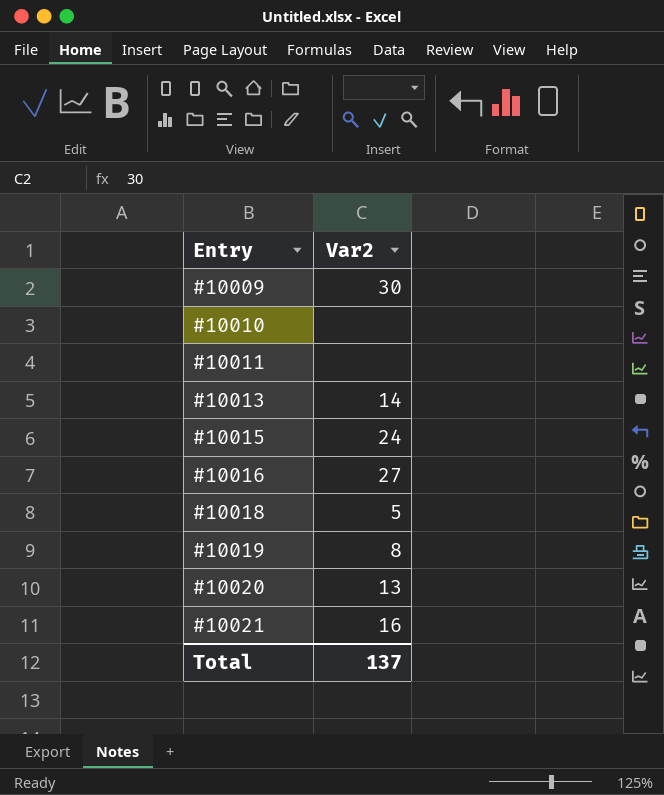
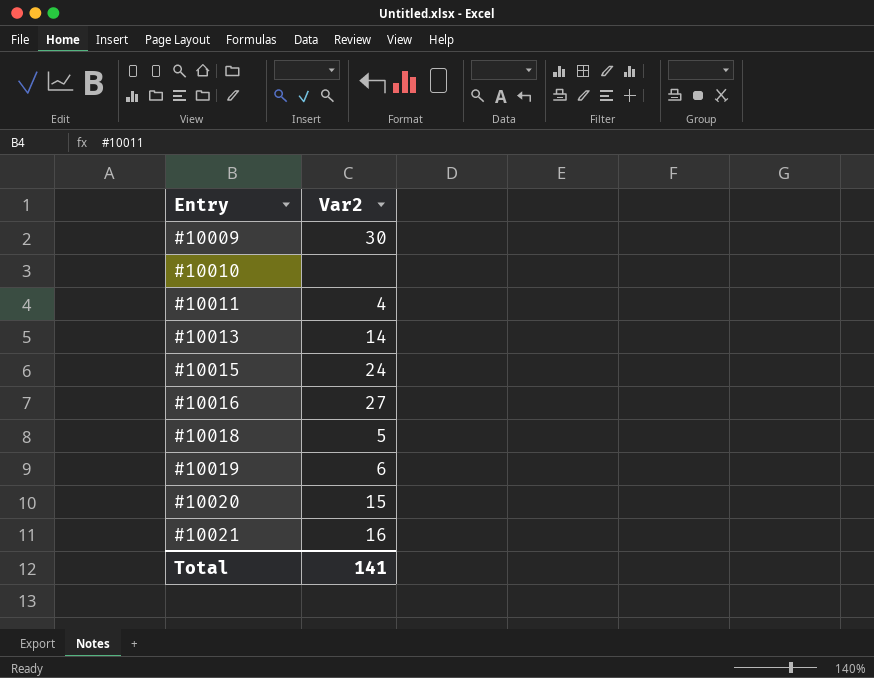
#10011 | Var2: none -> 4
#10019 | Var2: 8 -> 6
#10020 | Var2: 13 -> 15
Total | Var2: 137 -> 141

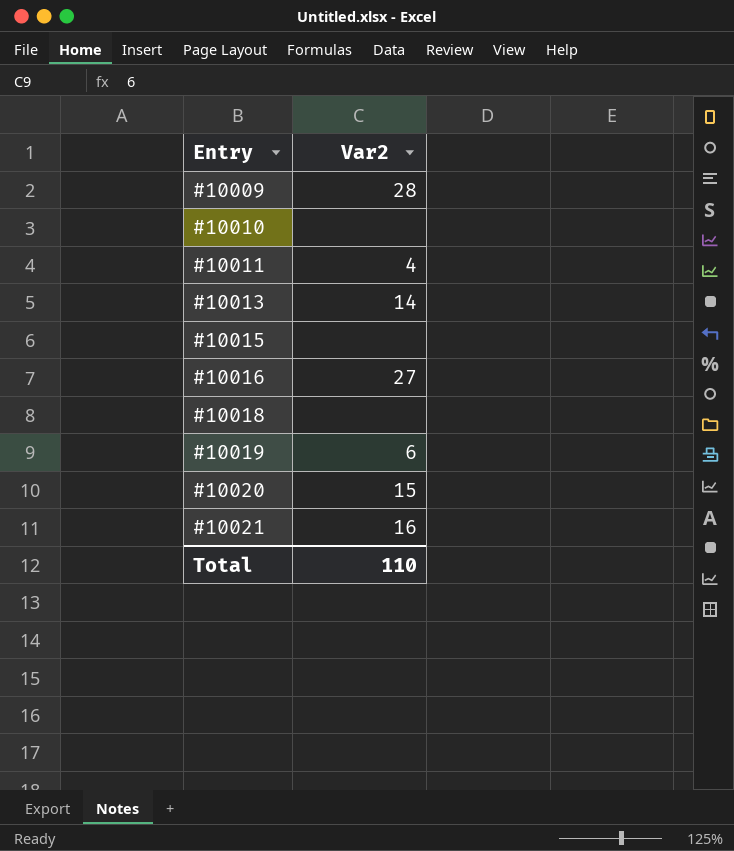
#10009 | Var2: 30 -> 28
#10015 | Var2: 24 -> none
#10018 | Var2: 5 -> none
Total | Var2: 141 -> 110

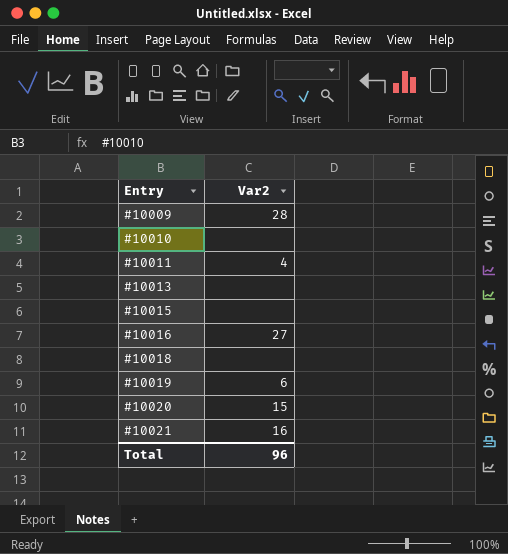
#10013 | Var2: 14 -> none
Total | Var2: 110 -> 96

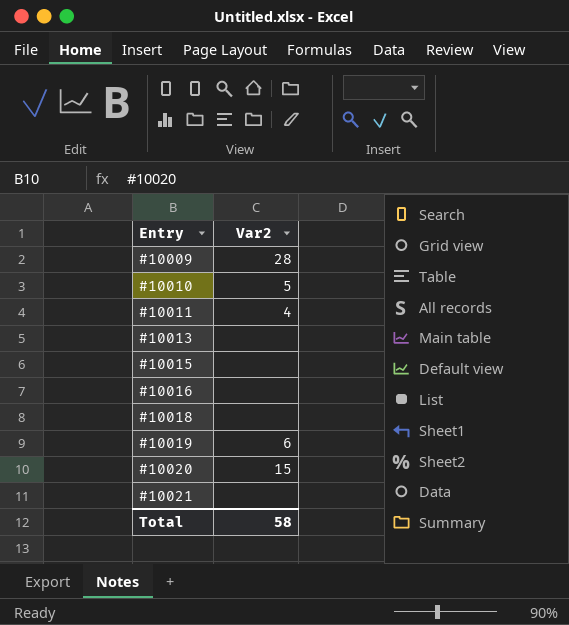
#10010 | Var2: none -> 5
#10016 | Var2: 27 -> none
#10021 | Var2: 16 -> none
Total | Var2: 96 -> 58

